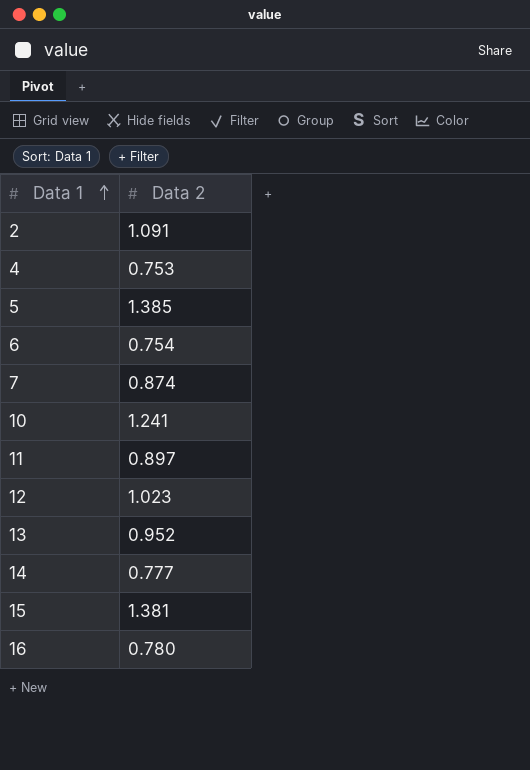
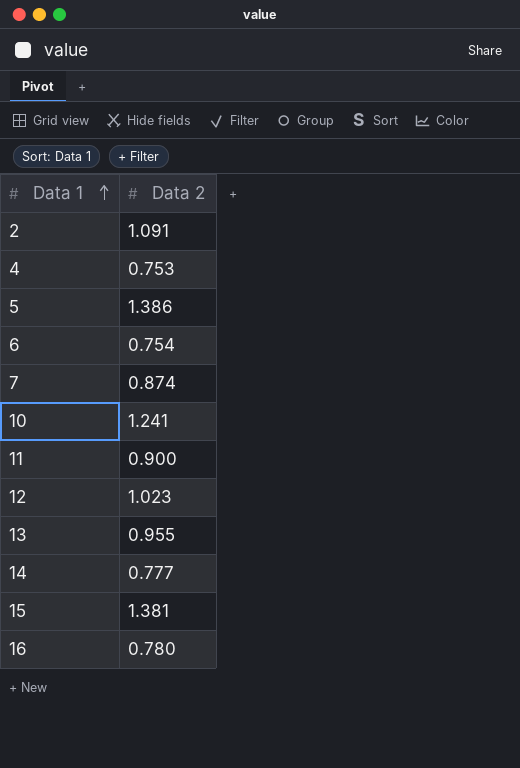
5 | Data 2: 1.385 -> 1.386
11 | Data 2: 0.897 -> 0.900
13 | Data 2: 0.952 -> 0.955

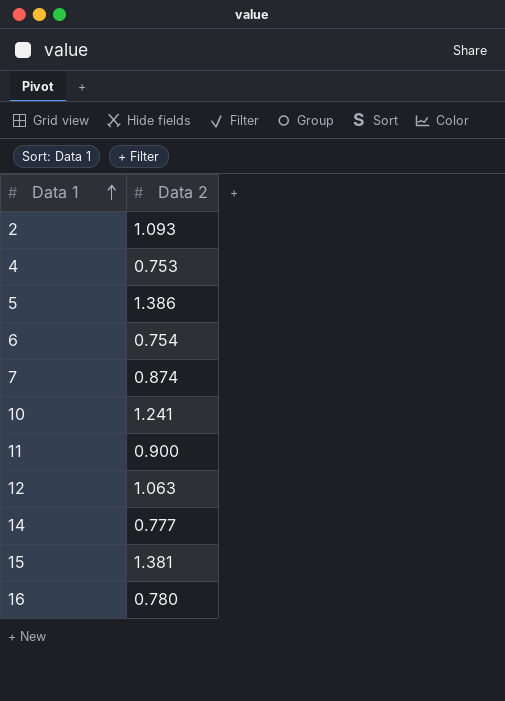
row 13: 0.955 -> none
2 | Data 2: 1.091 -> 1.093
12 | Data 2: 1.023 -> 1.063

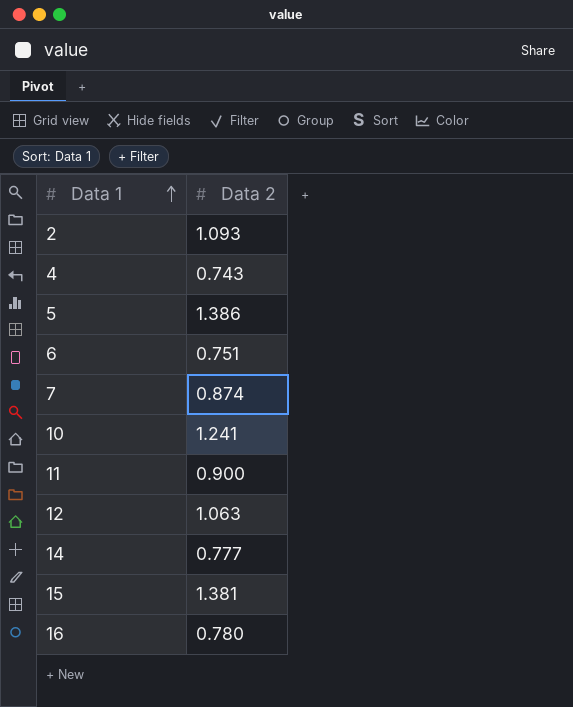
4 | Data 2: 0.753 -> 0.743
6 | Data 2: 0.754 -> 0.751

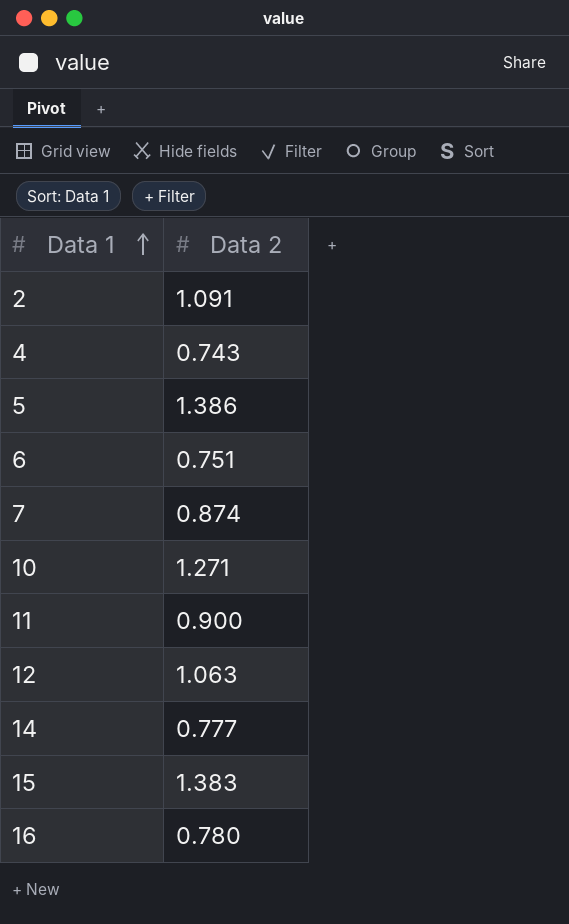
2 | Data 2: 1.093 -> 1.091
10 | Data 2: 1.241 -> 1.271
15 | Data 2: 1.381 -> 1.383

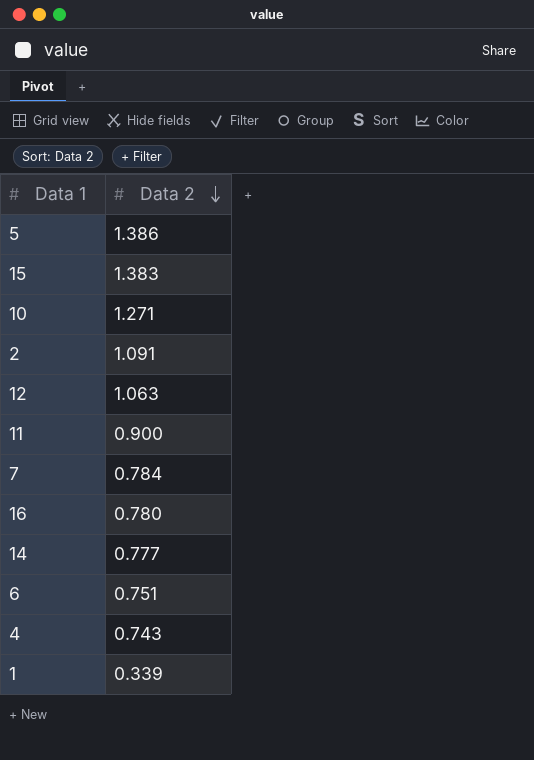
row order: Data 1 ascending -> Data 2 descending
7 | Data 2: 0.874 -> 0.784
row 1: none -> 0.339

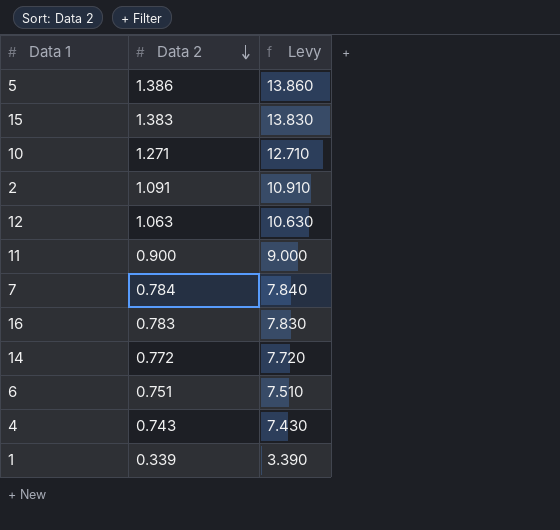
column Levy | formula: none -> [Data 2] * 10
16 | Data 2: 0.780 -> 0.783
14 | Data 2: 0.777 -> 0.772

